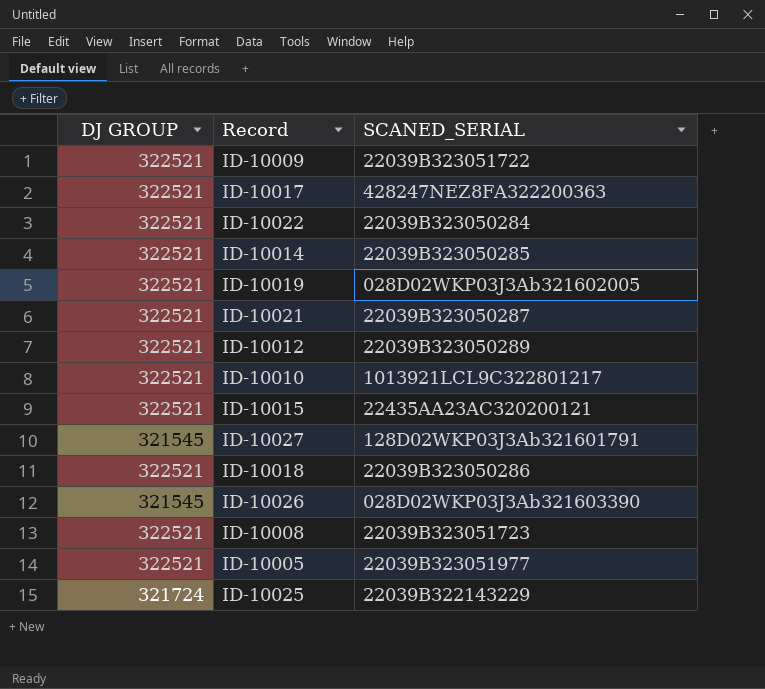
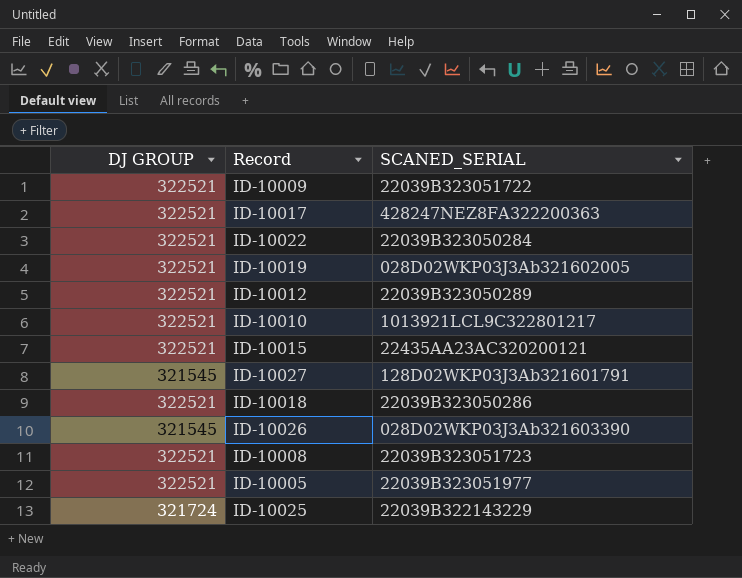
row ID-10014: 322521 | 22039B323050285 -> none
row ID-10021: 322521 | 22039B323050287 -> none

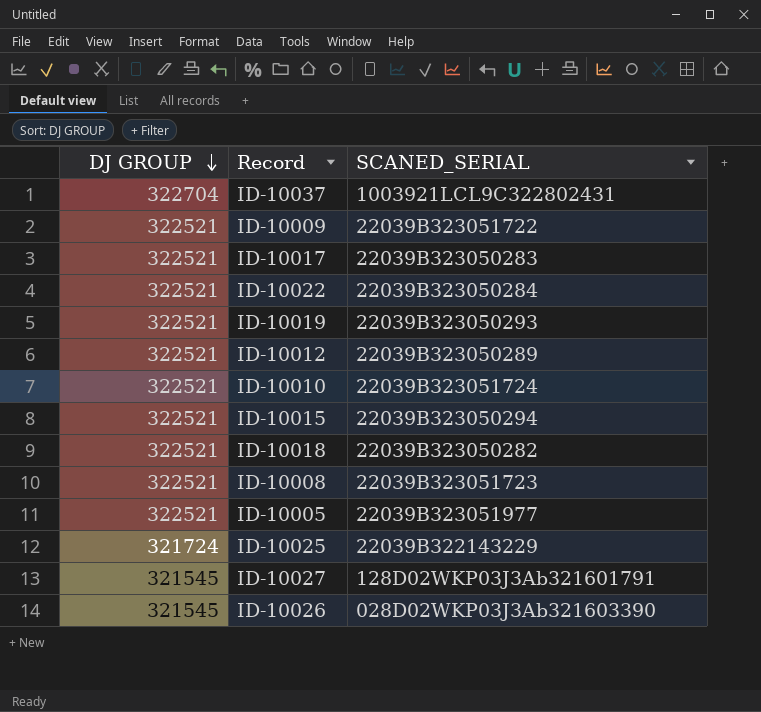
row order: none -> DJ GROUP descending
row ID-10037: none -> 322704 | 1003921LCL9C322802431
ID-10017 | SCANED_SERIAL: 428247NEZ8FA322200363 -> 22039B323050283
ID-10019 | SCANED_SERIAL: 028D02WKP03J3Ab321602005 -> 22039B323050293
ID-10010 | SCANED_SERIAL: 1013921LCL9C322801217 -> 22039B323051724
ID-10015 | SCANED_SERIAL: 22435AA23AC320200121 -> 22039B323050294
ID-10018 | SCANED_SERIAL: 22039B323050286 -> 22039B323050282

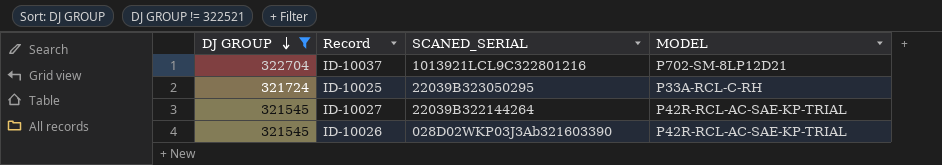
filter: none -> DJ GROUP != 322521
column MODEL | position: none -> 4
ID-10037 | SCANED_SERIAL: 1003921LCL9C322802431 -> 1013921LCL9C322801216
ID-10025 | SCANED_SERIAL: 22039B322143229 -> 22039B323050295
ID-10027 | SCANED_SERIAL: 128D02WKP03J3Ab321601791 -> 22039B322144264

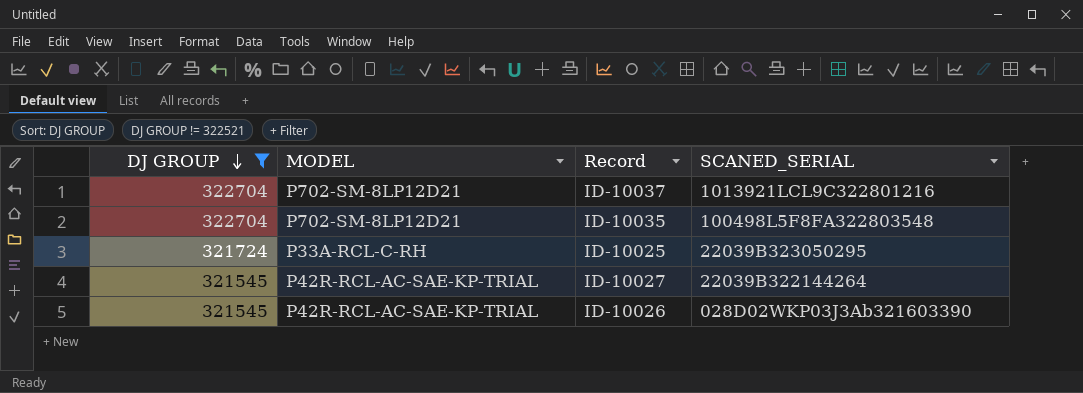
column MODEL | position: 4 -> 2
row ID-10035: none -> 322704 | P702-SM-8LP12D21 | 100498L5F8FA322803548

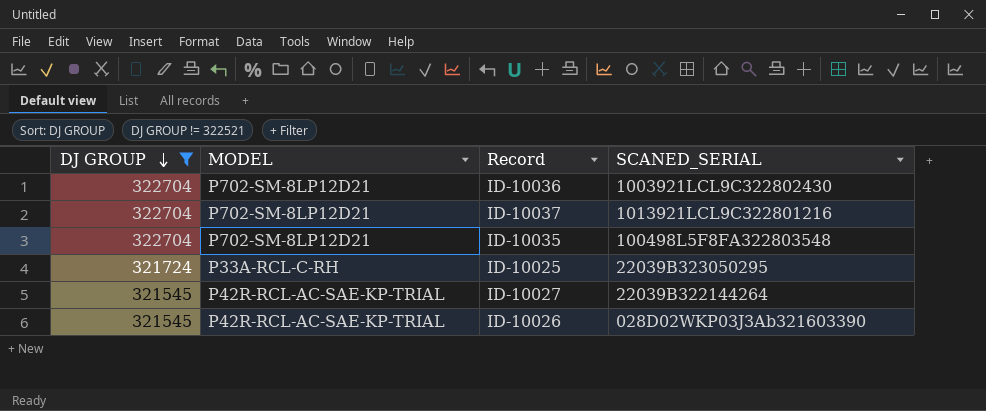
row ID-10036: none -> 322704 | P702-SM-8LP12D21 | 1003921LCL9C322802430

